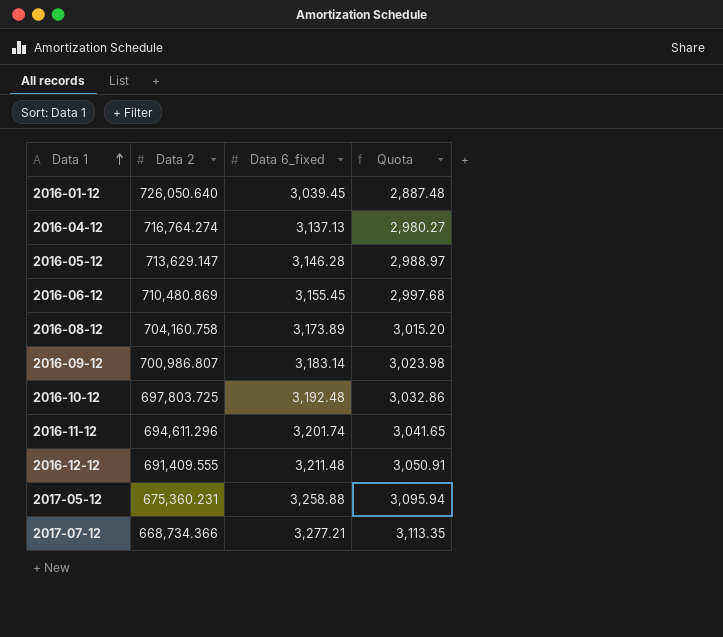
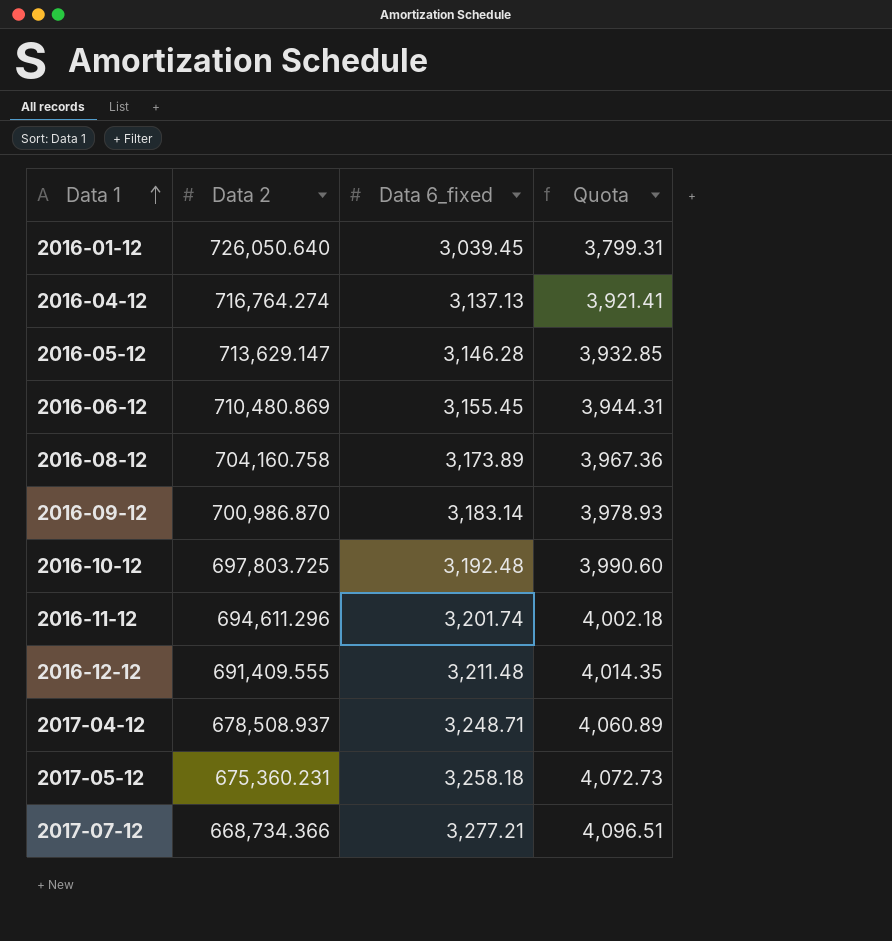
column Quota | formula: [Data 6_fixed] * 0.95 -> [Data 6_fixed] * 1.25
2016-09-12 | Data 2: 700,986.807 -> 700,986.870
row 2017-04-12: none -> 678,508.937 | 3,248.71 | 4,060.89
2017-05-12 | Data 6_fixed: 3,258.88 -> 3,258.18

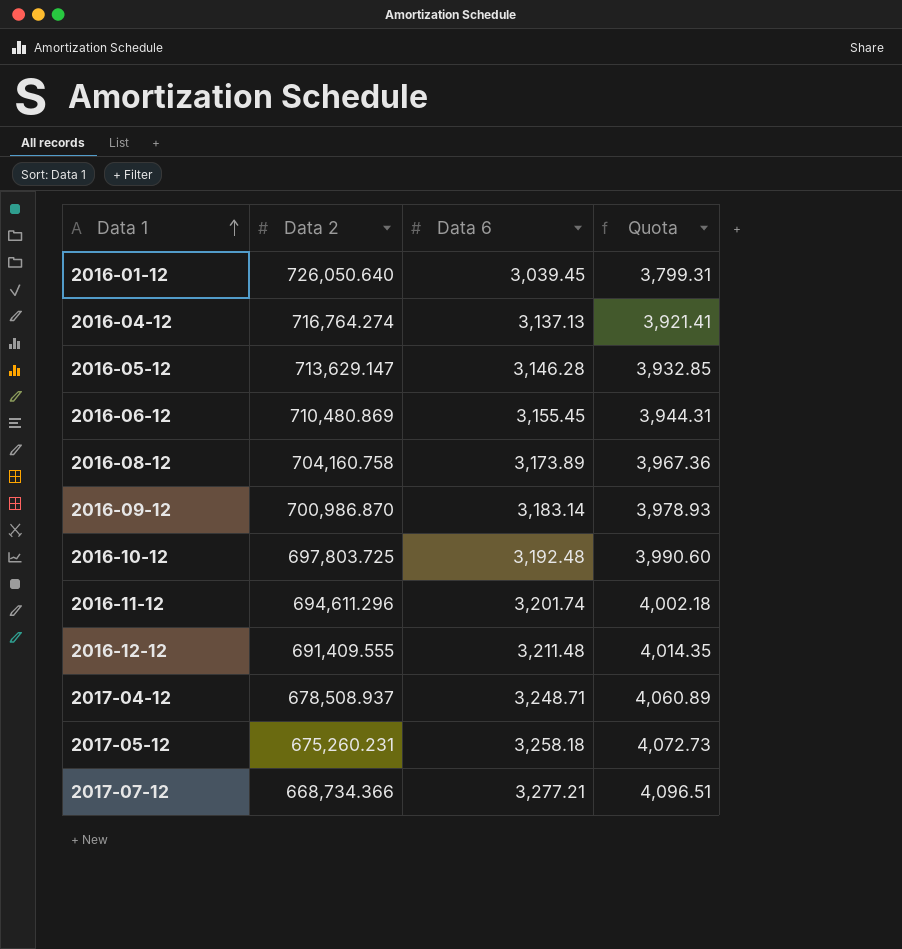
column name: Data 6_fixed -> Data 6
2017-05-12 | Data 2: 675,360.231 -> 675,260.231

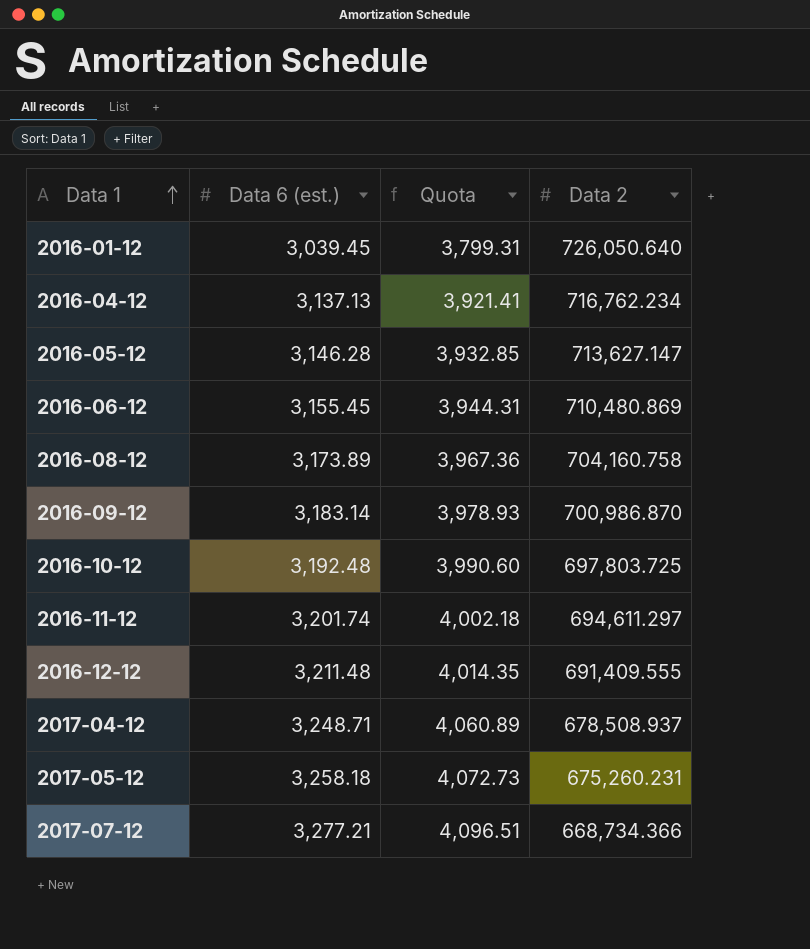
column name: Data 6 -> Data 6 (est.)
column Data 2 | position: 2 -> 4
2016-04-12 | Data 2: 716,764.274 -> 716,762.234
2016-05-12 | Data 2: 713,629.147 -> 713,627.147
2016-11-12 | Data 2: 694,611.296 -> 694,611.297

